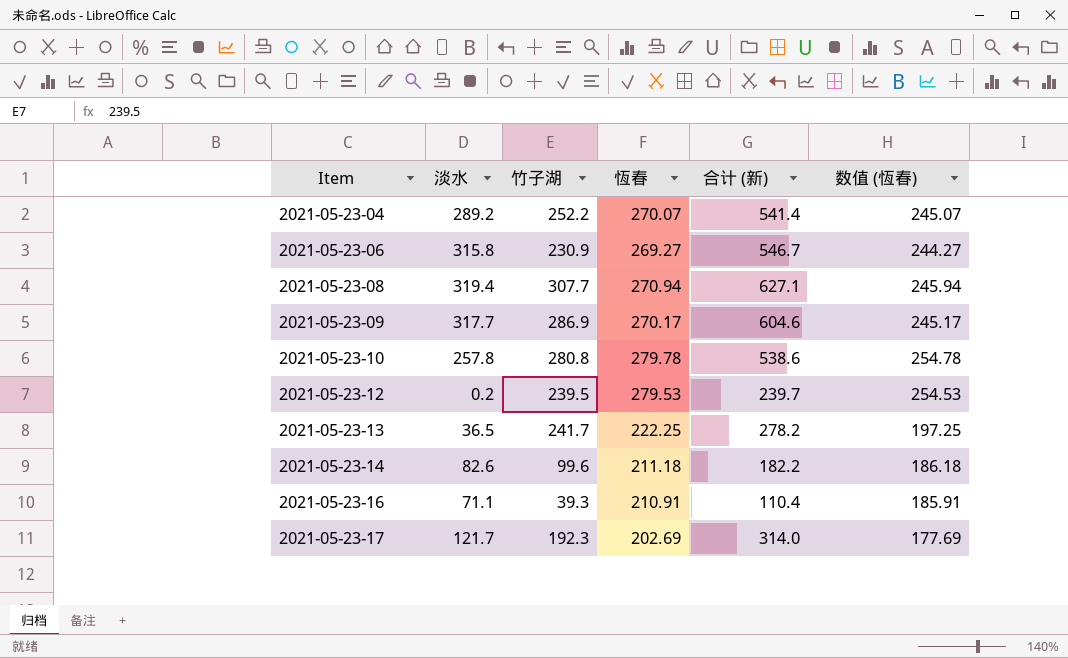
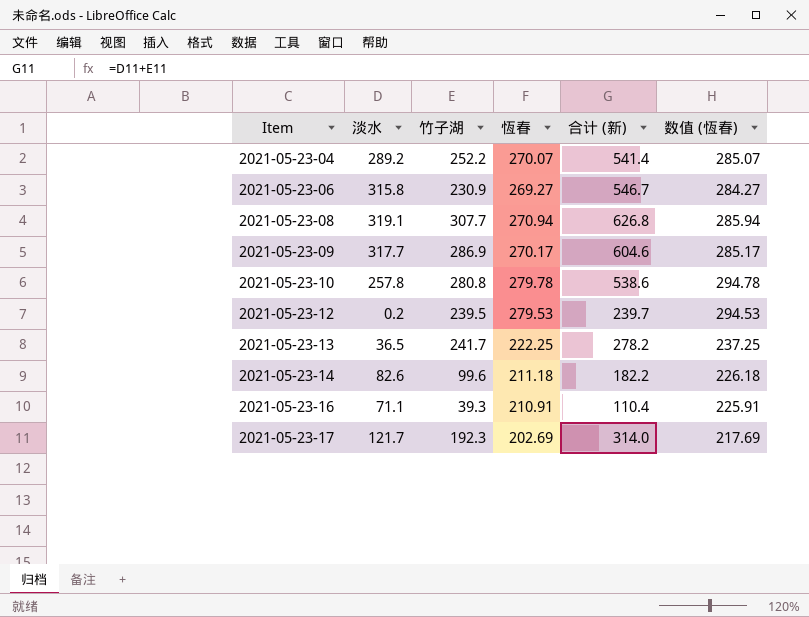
column 数值 (恆春) | formula: [恆春] - 25 -> [恆春] + 15
2021-05-23-08 | 淡水: 319.4 -> 319.1
2021-05-23-08 | 合计 (新): 627.1 -> 626.8

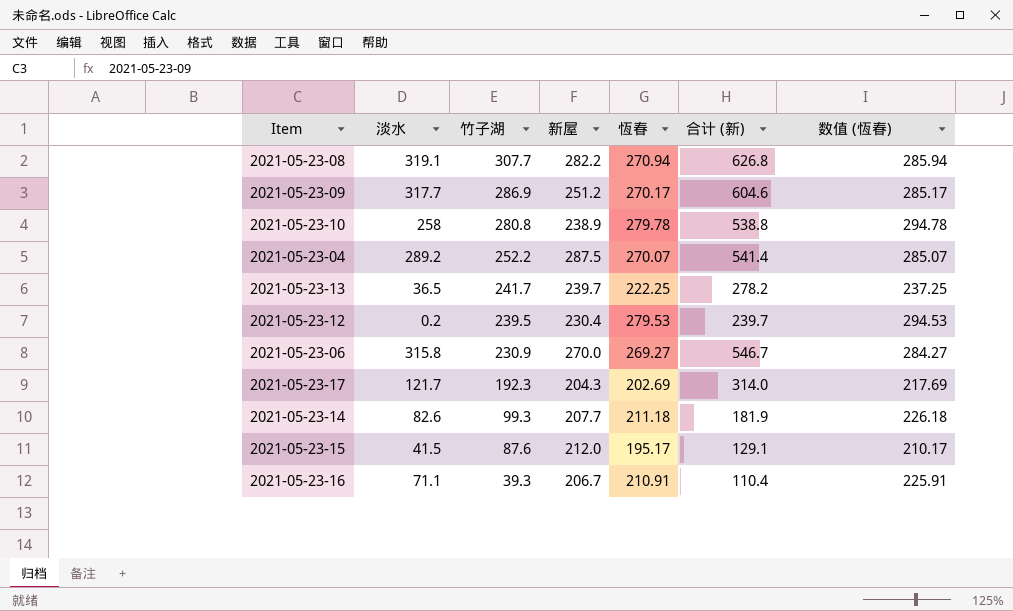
row order: Item ascending -> 竹子湖 descending
column 新屋 | position: none -> 4
2021-05-23-10 | 淡水: 257.8 -> 258
2021-05-23-10 | 合计 (新): 538.6 -> 538.8
2021-05-23-14 | 竹子湖: 99.6 -> 99.3
2021-05-23-14 | 合计 (新): 182.2 -> 181.9
row 2021-05-23-15: none -> 41.5 | 87.6 | 212.0 | 195.17 | 129.1 | 210.17

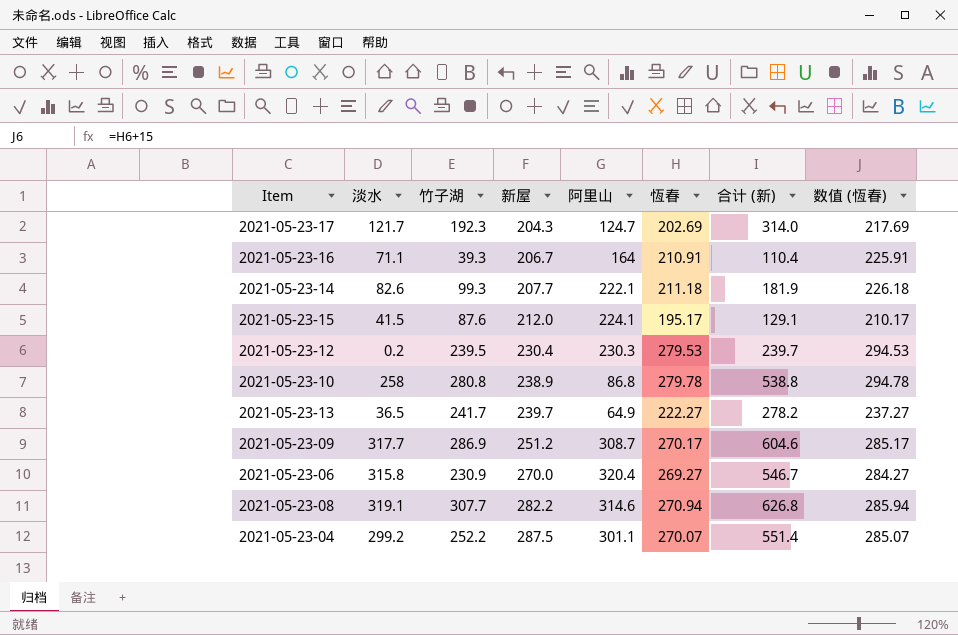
row order: 竹子湖 descending -> 新屋 ascending
column 阿里山 | position: none -> 5
2021-05-23-13 | 恆春: 222.25 -> 222.27
2021-05-23-13 | 数值 (恆春): 237.25 -> 237.27
2021-05-23-04 | 淡水: 289.2 -> 299.2
2021-05-23-04 | 合计 (新): 541.4 -> 551.4

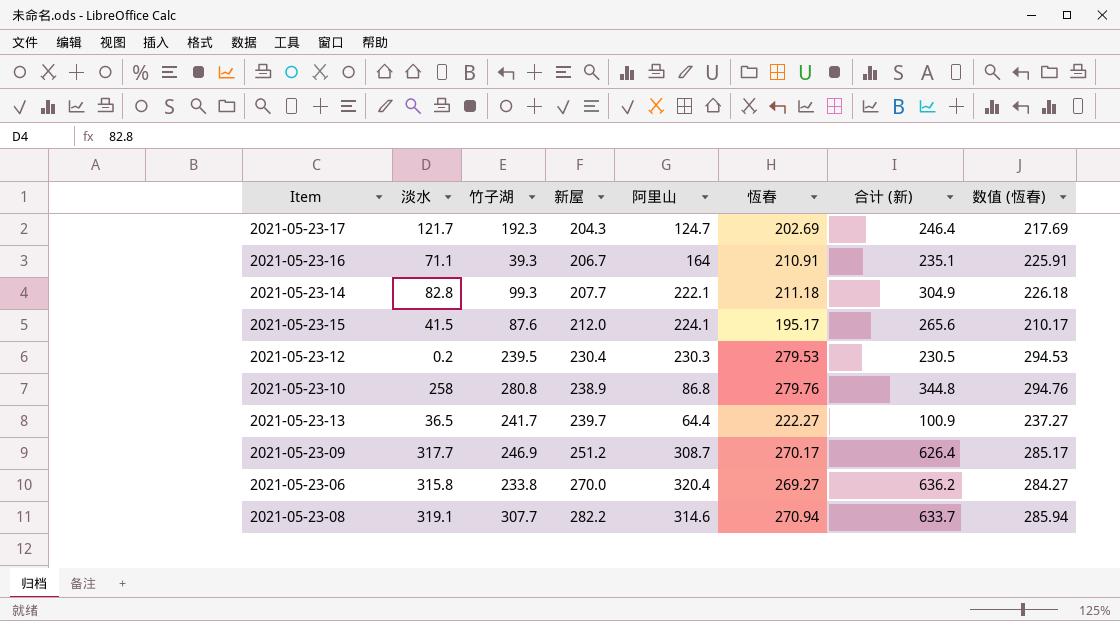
column 合计 (新) | formula: [淡水] + [竹子湖] -> [淡水] + [阿里山]
row 2021-05-23-04: 299.2 | 252.2 | 287.5 | 301.1 | 270.07 | 551.4 | 285.07 -> none
2021-05-23-14 | 淡水: 82.6 -> 82.8
2021-05-23-10 | 恆春: 279.78 -> 279.76
2021-05-23-10 | 数值 (恆春): 294.78 -> 294.76
2021-05-23-13 | 阿里山: 64.9 -> 64.4
2021-05-23-09 | 竹子湖: 286.9 -> 246.9
2021-05-23-06 | 竹子湖: 230.9 -> 233.8

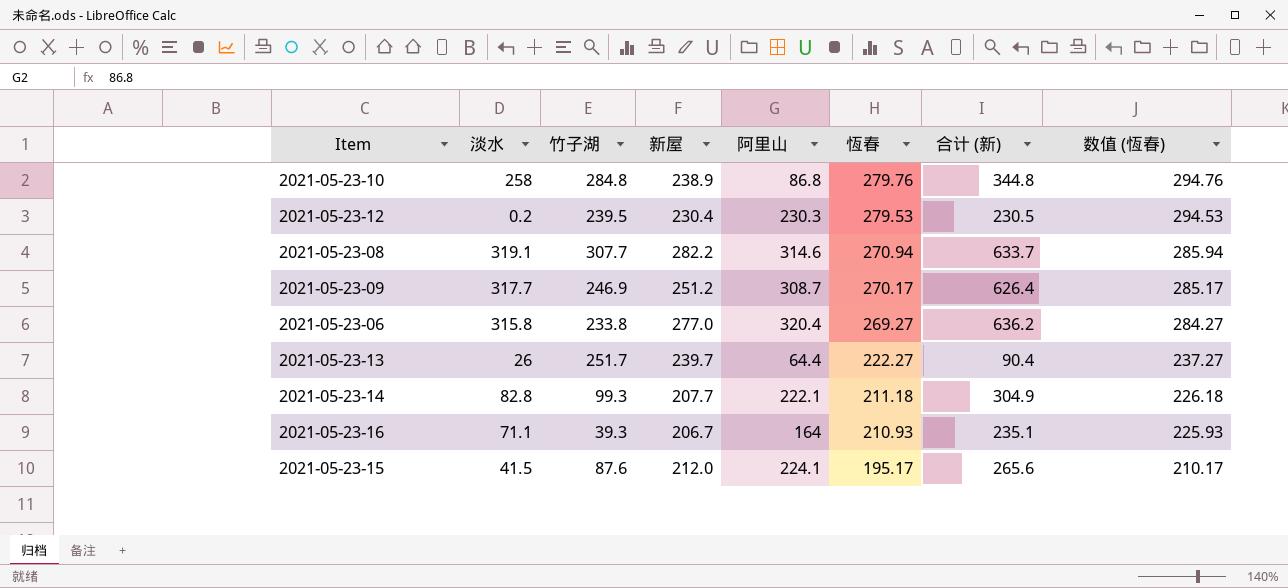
row order: 新屋 ascending -> 恆春 descending
row 2021-05-23-17: 121.7 | 192.3 | 204.3 | 124.7 | 202.69 | 246.4 | 217.69 -> none
2021-05-23-10 | 竹子湖: 280.8 -> 284.8
2021-05-23-06 | 新屋: 270.0 -> 277.0
2021-05-23-13 | 淡水: 36.5 -> 26
2021-05-23-13 | 竹子湖: 241.7 -> 251.7
2021-05-23-13 | 合计 (新): 100.9 -> 90.4
2021-05-23-16 | 恆春: 210.91 -> 210.93
2021-05-23-16 | 数值 (恆春): 225.91 -> 225.93

